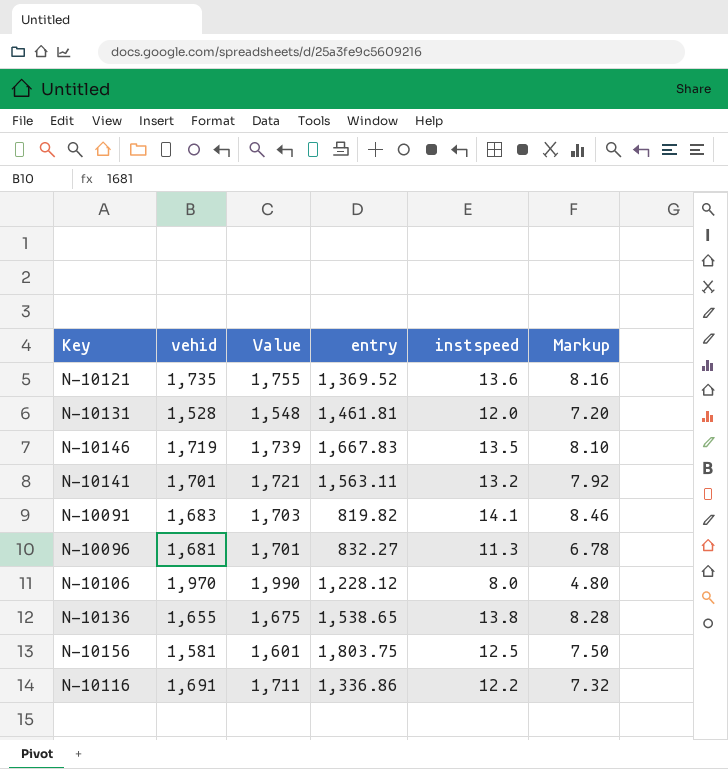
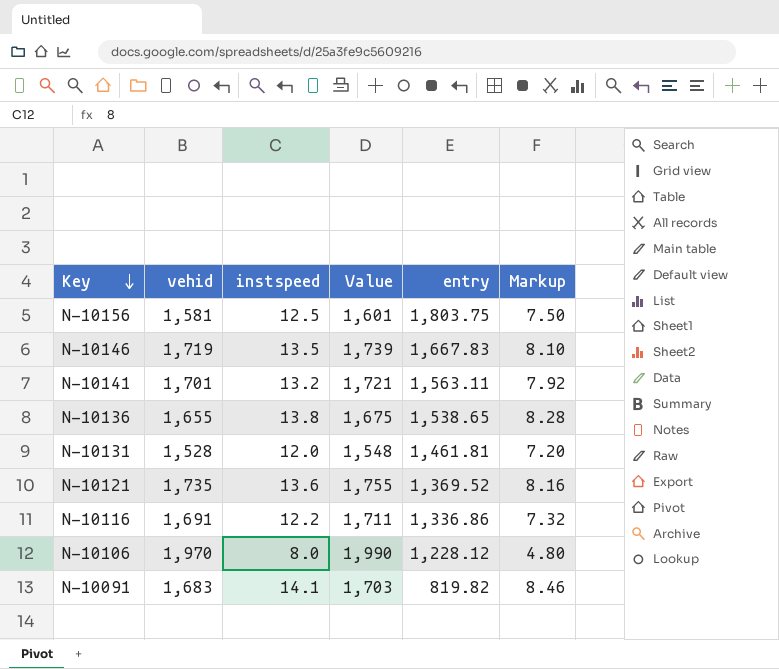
row order: none -> Key descending
column instspeed | position: 5 -> 3
row N-10096: 1,681 | 1,701 | 832.27 | 11.3 | 6.78 -> none

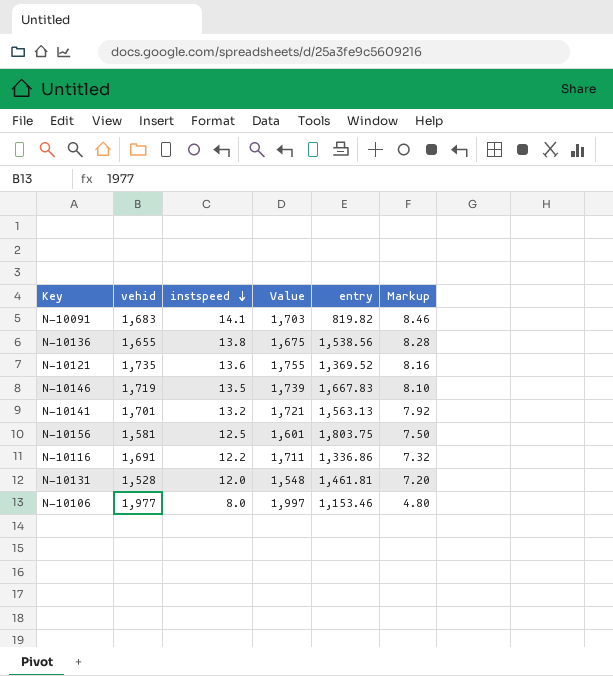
row order: Key descending -> instspeed descending
N-10136 | entry: 1,538.65 -> 1,538.56
N-10141 | entry: 1,563.11 -> 1,563.13
N-10106 | vehid: 1,970 -> 1,977
N-10106 | Value: 1,990 -> 1,997
N-10106 | entry: 1,228.12 -> 1,153.46

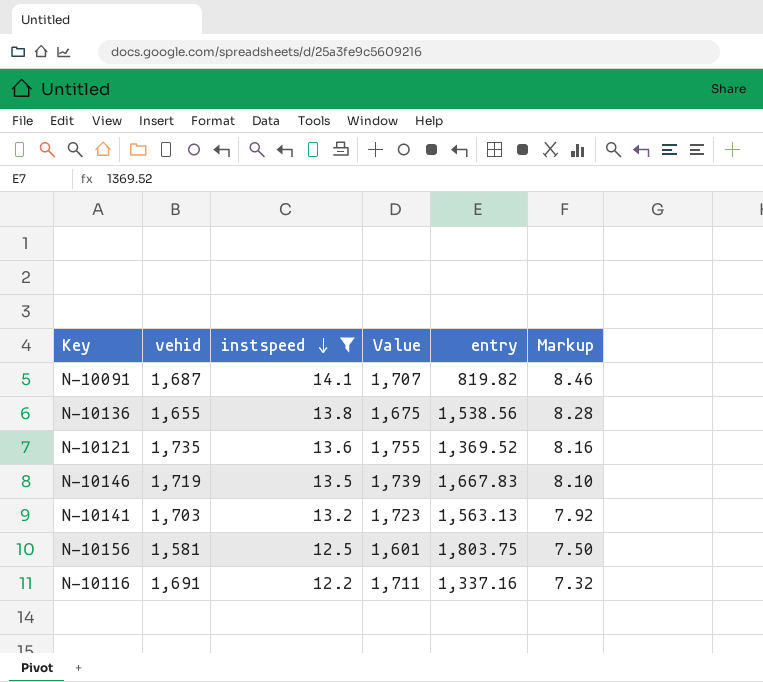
filter: none -> instspeed >= 12.2
N-10091 | vehid: 1,683 -> 1,687
N-10091 | Value: 1,703 -> 1,707
N-10141 | vehid: 1,701 -> 1,703
N-10141 | Value: 1,721 -> 1,723
N-10116 | entry: 1,336.86 -> 1,337.16

